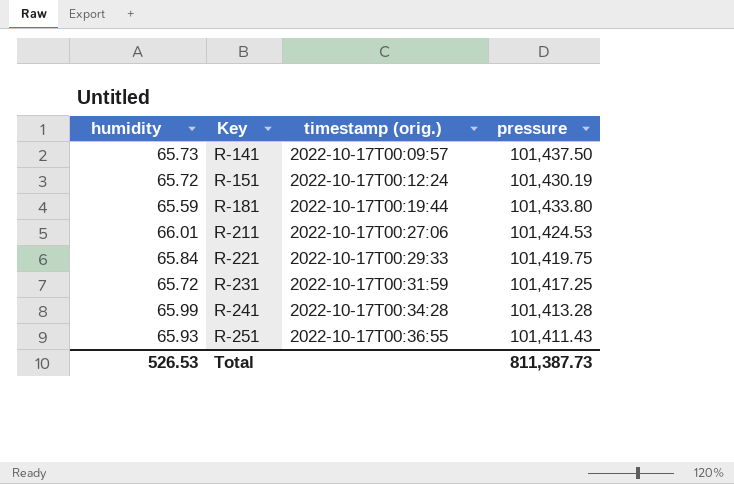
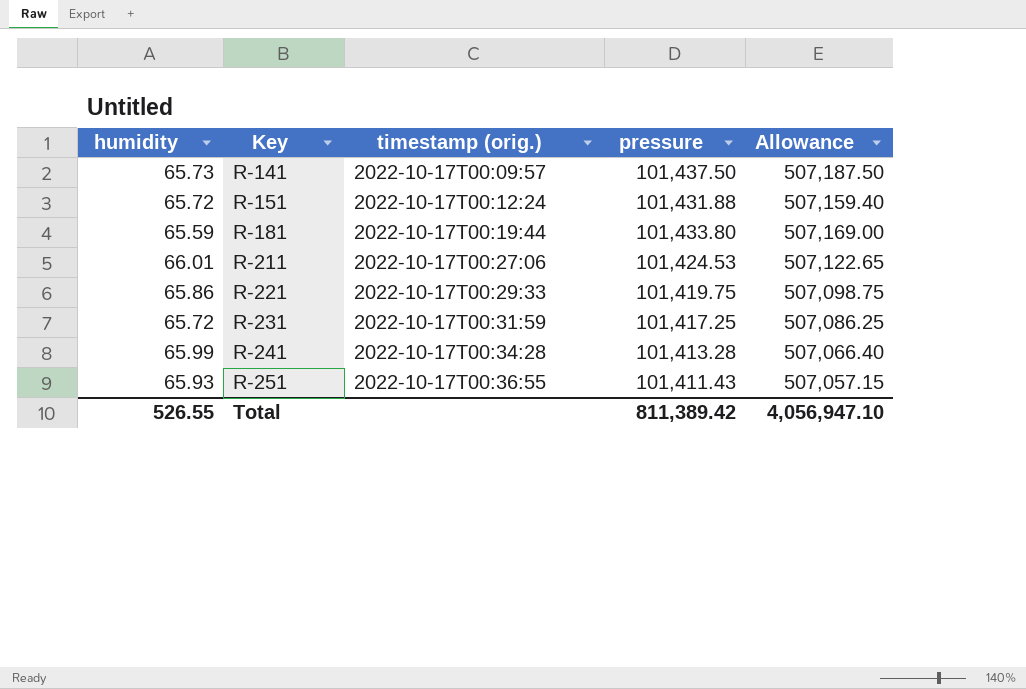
column Allowance | formula: none -> [pressure] * 5
R-151 | pressure: 101,430.19 -> 101,431.88
R-221 | humidity: 65.84 -> 65.86
Total | humidity: 526.53 -> 526.55
Total | pressure: 811,387.73 -> 811,389.42

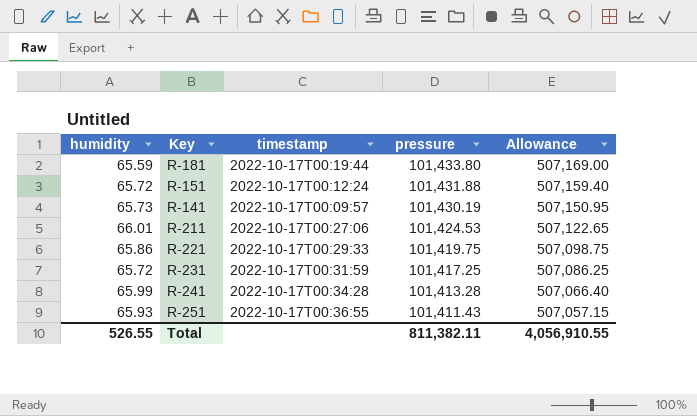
row order: Key ascending -> pressure descending
column name: timestamp (orig.) -> timestamp
R-141 | pressure: 101,437.50 -> 101,430.19
R-141 | Allowance: 507,187.50 -> 507,150.95
Total | pressure: 811,389.42 -> 811,382.11
Total | Allowance: 4,056,947.10 -> 4,056,910.55

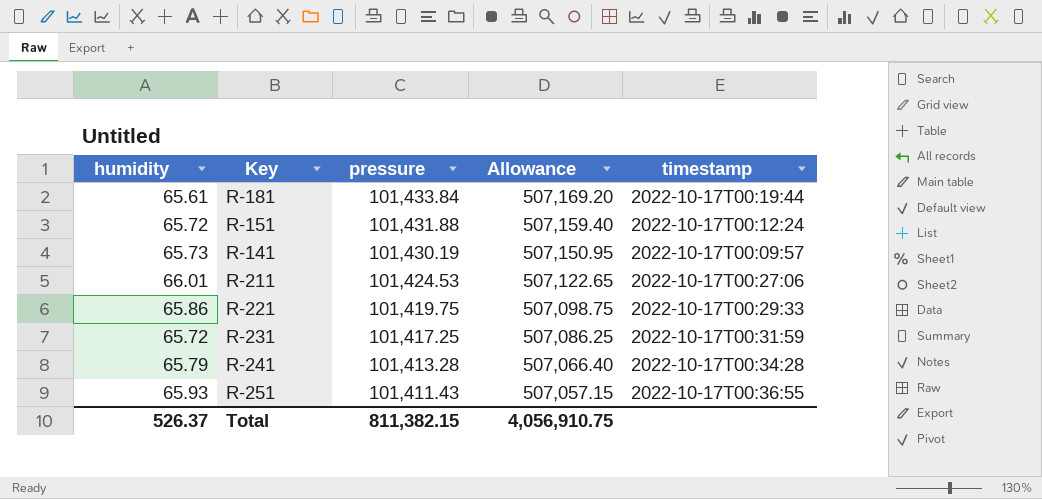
column timestamp | position: 3 -> 5
R-181 | humidity: 65.59 -> 65.61
R-181 | pressure: 101,433.80 -> 101,433.84
R-181 | Allowance: 507,169.00 -> 507,169.20
R-241 | humidity: 65.99 -> 65.79
Total | humidity: 526.55 -> 526.37
Total | pressure: 811,382.11 -> 811,382.15
Total | Allowance: 4,056,910.55 -> 4,056,910.75

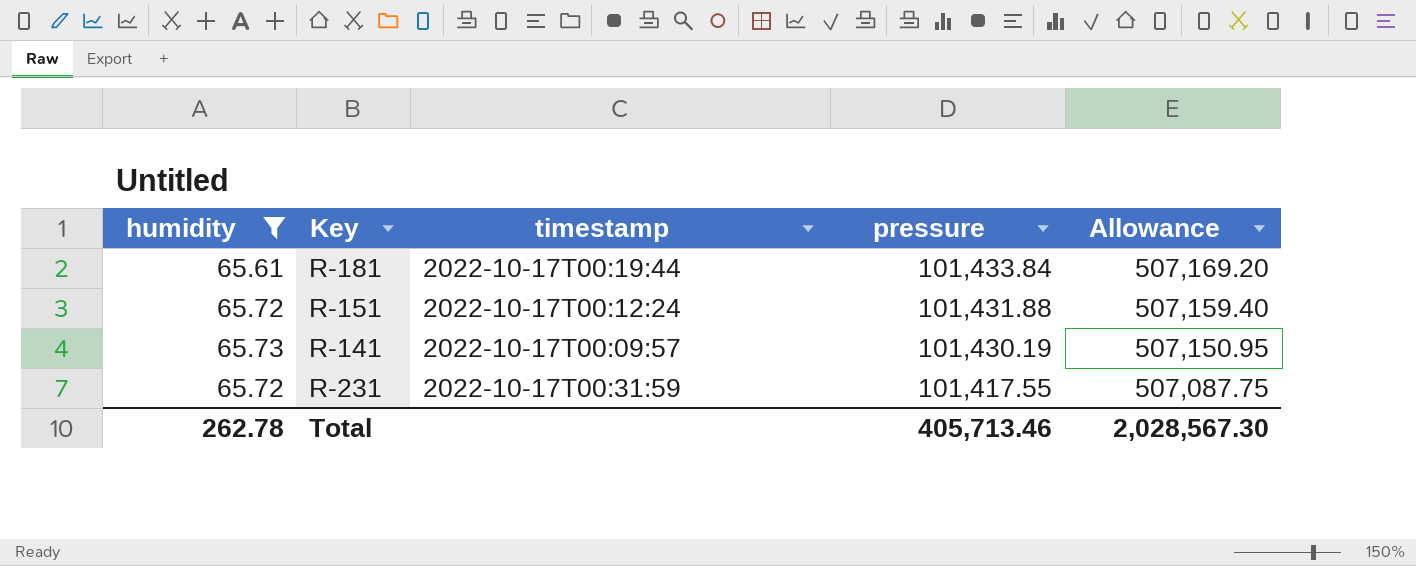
filter: none -> humidity <= 65.73
column timestamp | position: 5 -> 3
R-231 | pressure: 101,417.25 -> 101,417.55
R-231 | Allowance: 507,086.25 -> 507,087.75
Total | humidity: 526.37 -> 262.78
Total | pressure: 811,382.15 -> 405,713.46
Total | Allowance: 4,056,910.75 -> 2,028,567.30

